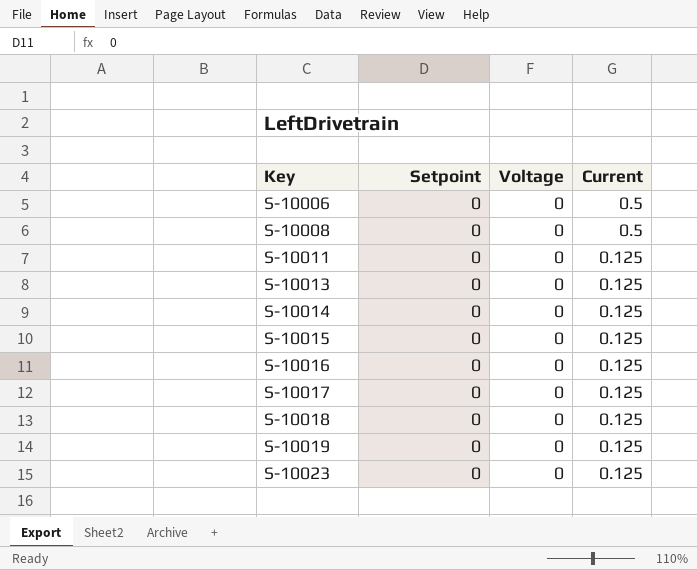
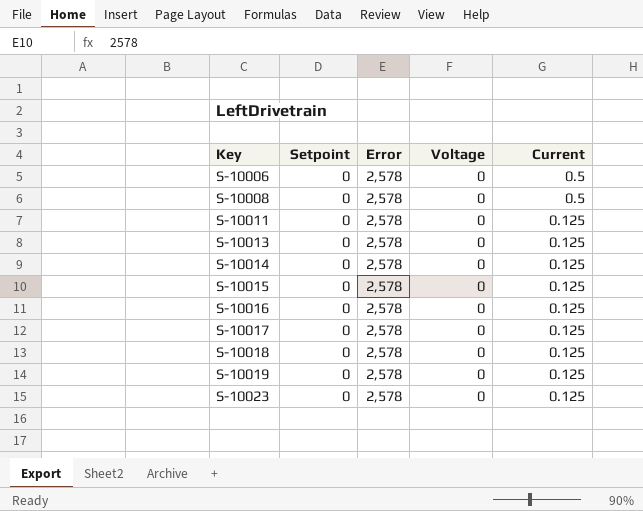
column Error | position: none -> 3

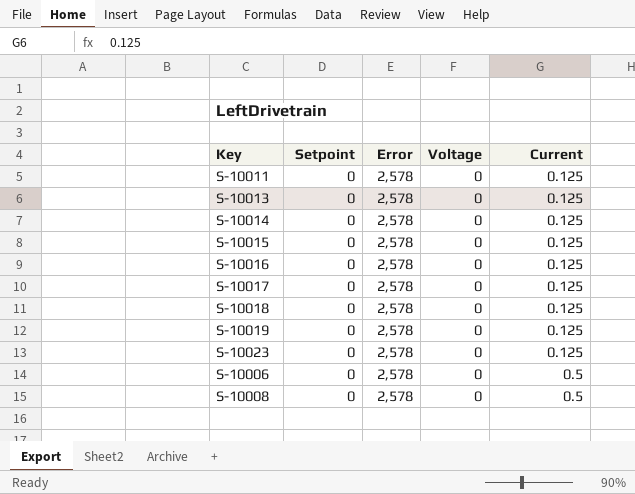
row order: Key ascending -> Current ascending

